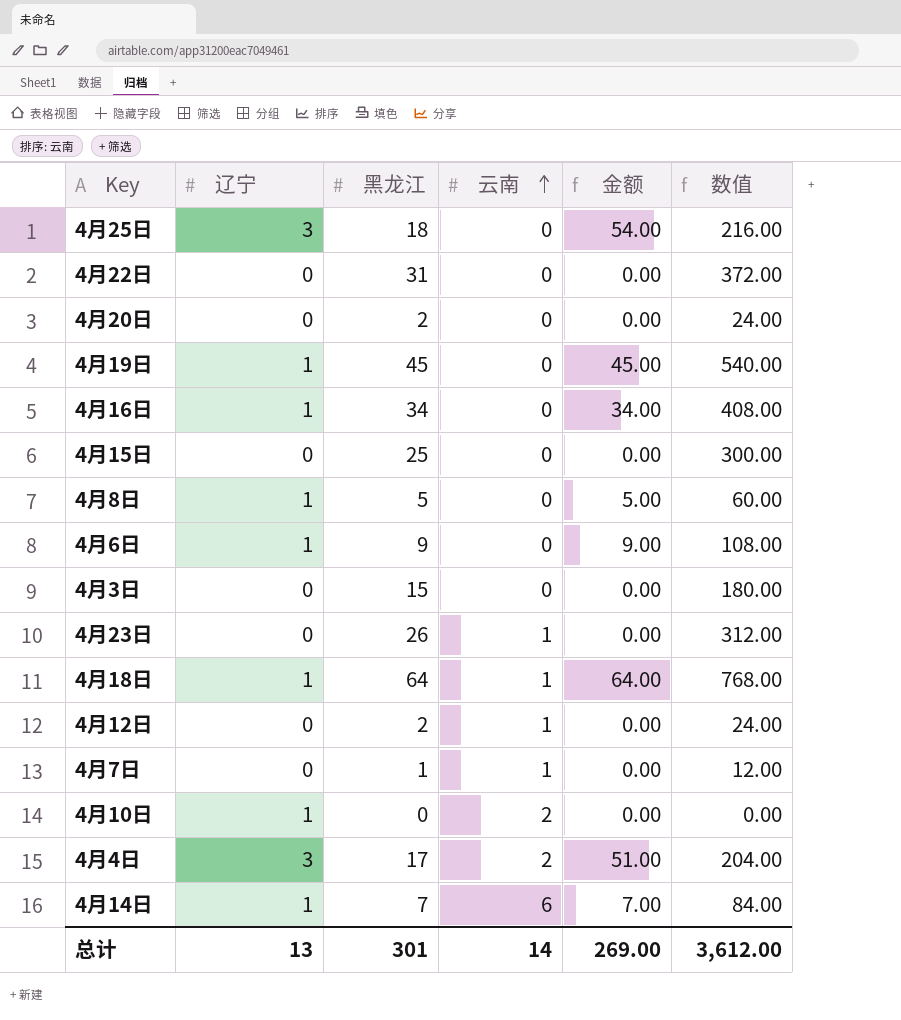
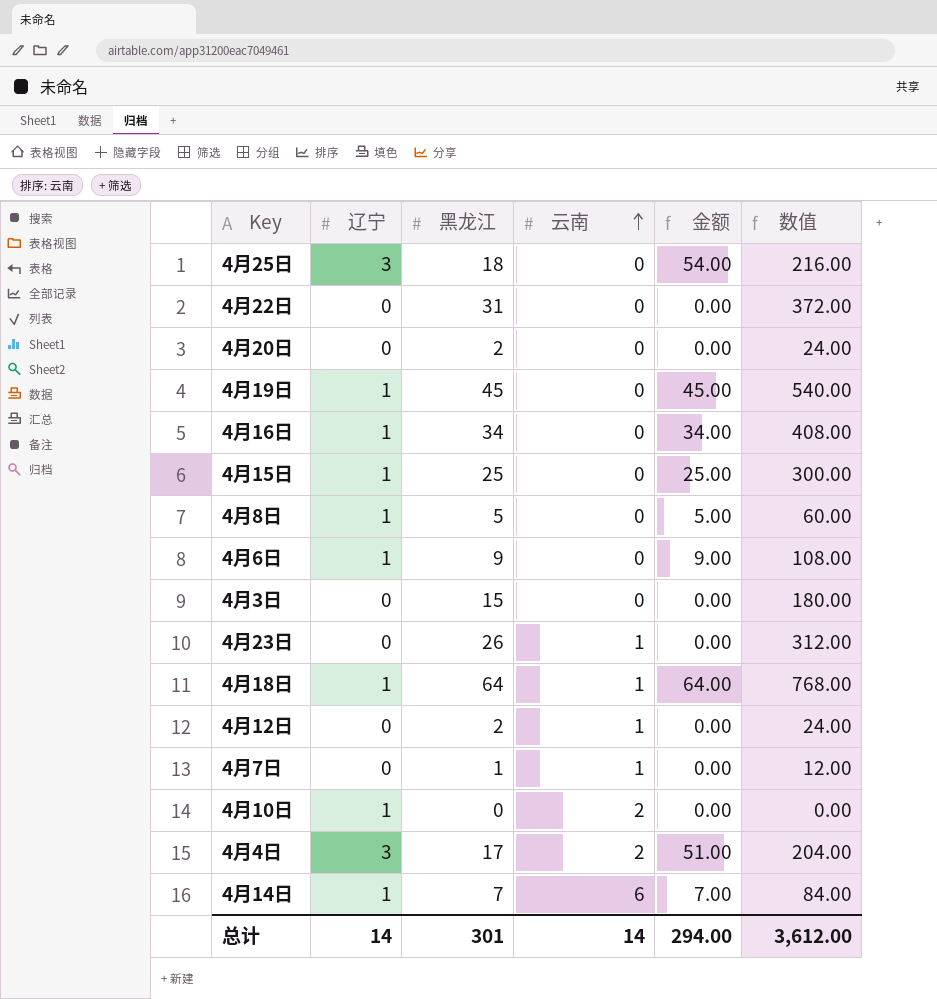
4月15日 | 辽宁: 0 -> 1
4月15日 | 金额: 0.00 -> 25.00
总计 | 辽宁: 13 -> 14
总计 | 金额: 269.00 -> 294.00

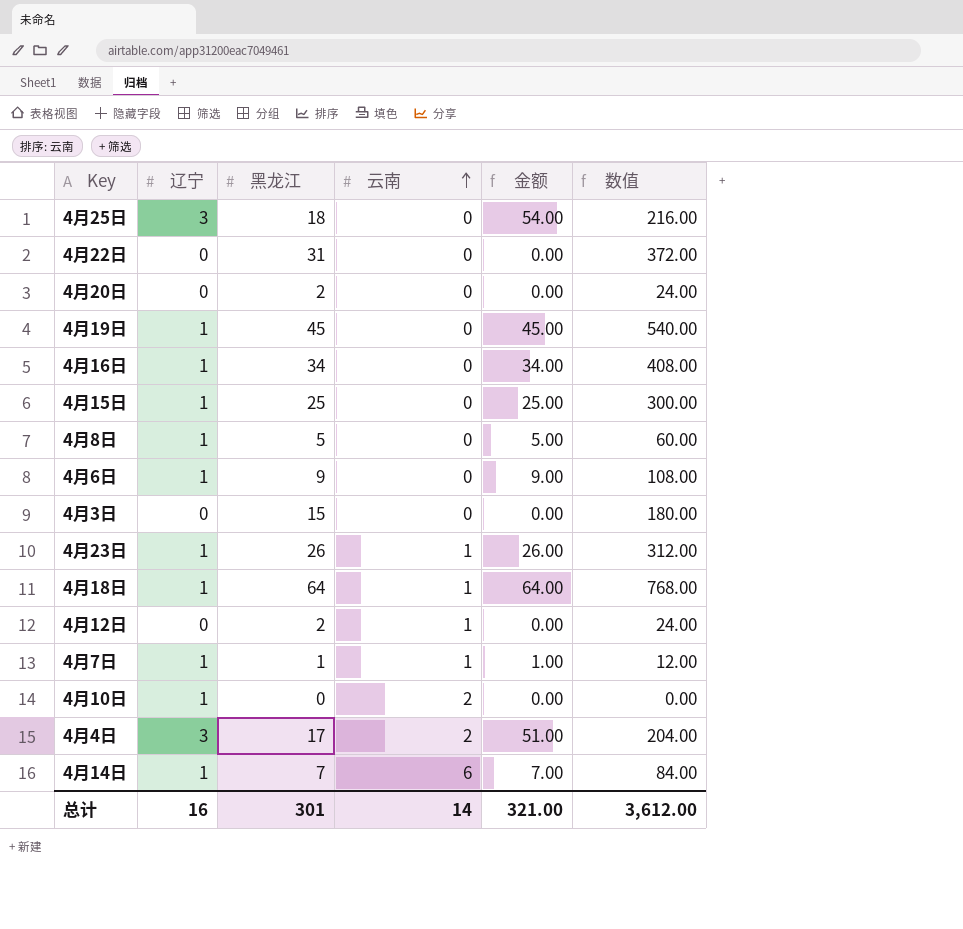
4月23日 | 辽宁: 0 -> 1
4月23日 | 金额: 0.00 -> 26.00
4月7日 | 辽宁: 0 -> 1
4月7日 | 金额: 0.00 -> 1.00
总计 | 辽宁: 14 -> 16
总计 | 金额: 294.00 -> 321.00

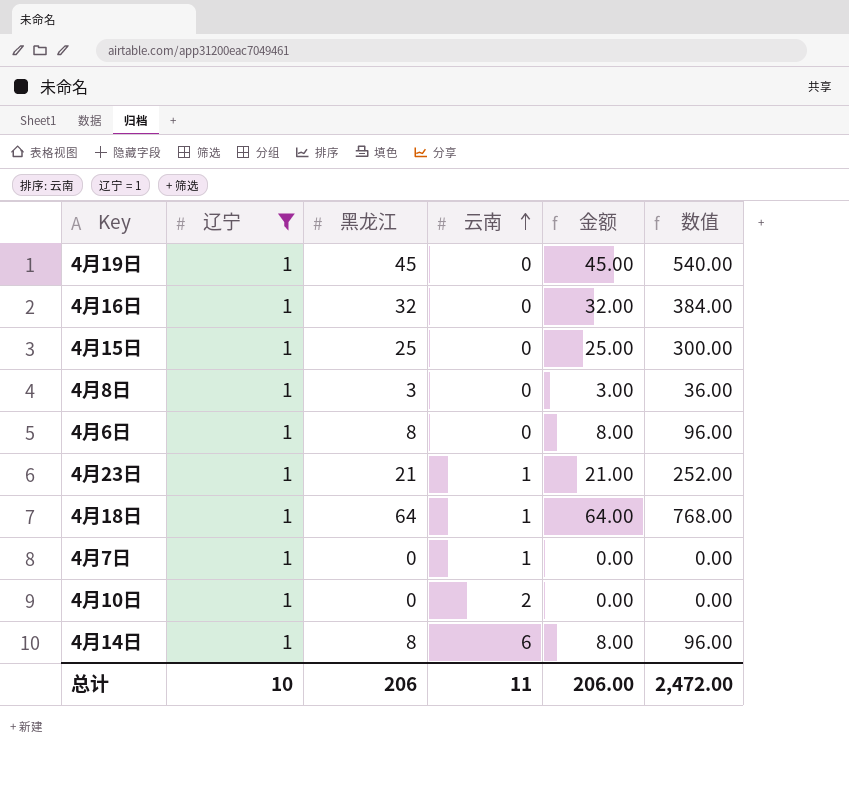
filter: none -> 辽宁 = 1
4月16日 | 黑龙江: 34 -> 32
4月16日 | 金额: 34.00 -> 32.00
4月16日 | 数值: 408.00 -> 384.00
4月8日 | 黑龙江: 5 -> 3
4月8日 | 金额: 5.00 -> 3.00
4月8日 | 数值: 60.00 -> 36.00
4月6日 | 黑龙江: 9 -> 8
4月6日 | 金额: 9.00 -> 8.00
4月6日 | 数值: 108.00 -> 96.00
4月23日 | 黑龙江: 26 -> 21
4月23日 | 金额: 26.00 -> 21.00
4月23日 | 数值: 312.00 -> 252.00
4月7日 | 黑龙江: 1 -> 0
4月7日 | 金额: 1.00 -> 0.00
4月7日 | 数值: 12.00 -> 0.00
4月14日 | 黑龙江: 7 -> 8
4月14日 | 金额: 7.00 -> 8.00
4月14日 | 数值: 84.00 -> 96.00
总计 | 辽宁: 16 -> 10
总计 | 黑龙江: 301 -> 206
总计 | 云南: 14 -> 11
总计 | 金额: 321.00 -> 206.00
总计 | 数值: 3,612.00 -> 2,472.00

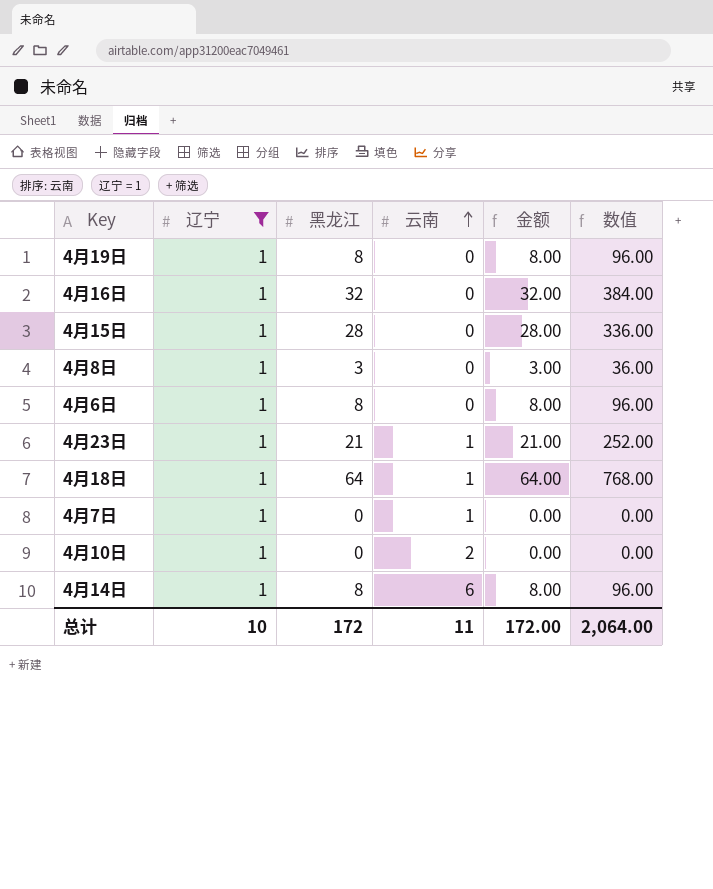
4月19日 | 黑龙江: 45 -> 8
4月19日 | 金额: 45.00 -> 8.00
4月19日 | 数值: 540.00 -> 96.00
4月15日 | 黑龙江: 25 -> 28
4月15日 | 金额: 25.00 -> 28.00
4月15日 | 数值: 300.00 -> 336.00
总计 | 黑龙江: 206 -> 172
总计 | 金额: 206.00 -> 172.00
总计 | 数值: 2,472.00 -> 2,064.00

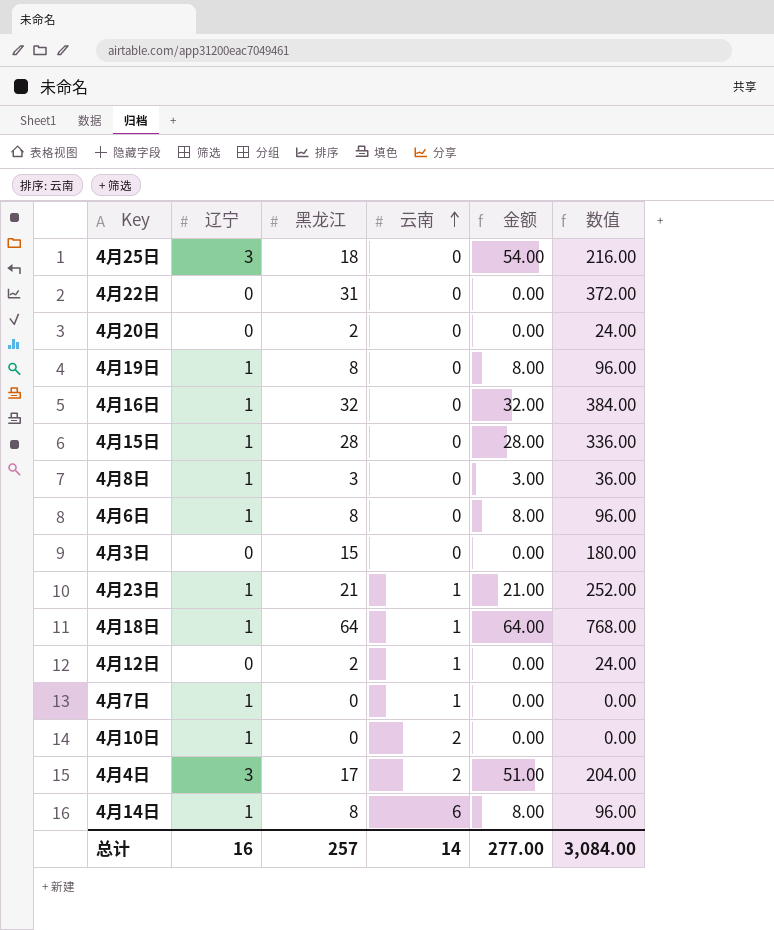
filter: 辽宁 = 1 -> none
总计 | 辽宁: 10 -> 16
总计 | 黑龙江: 172 -> 257
总计 | 云南: 11 -> 14
总计 | 金额: 172.00 -> 277.00
总计 | 数值: 2,064.00 -> 3,084.00

